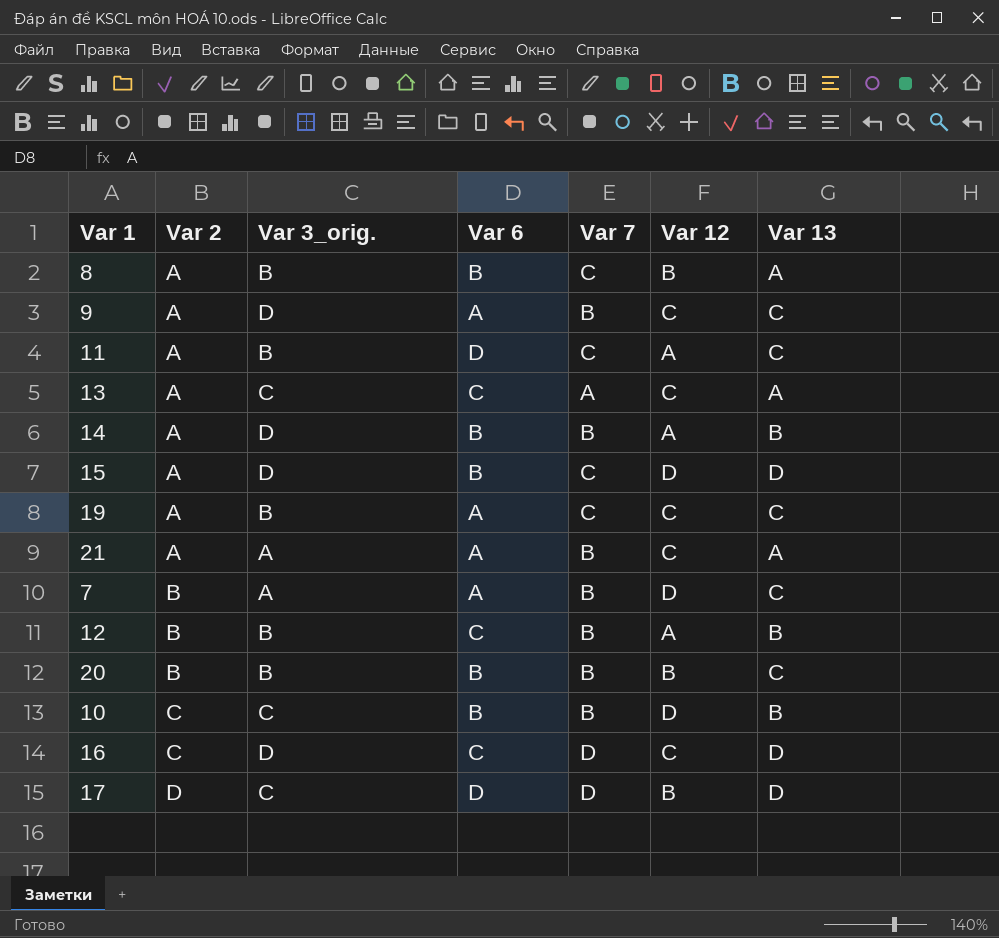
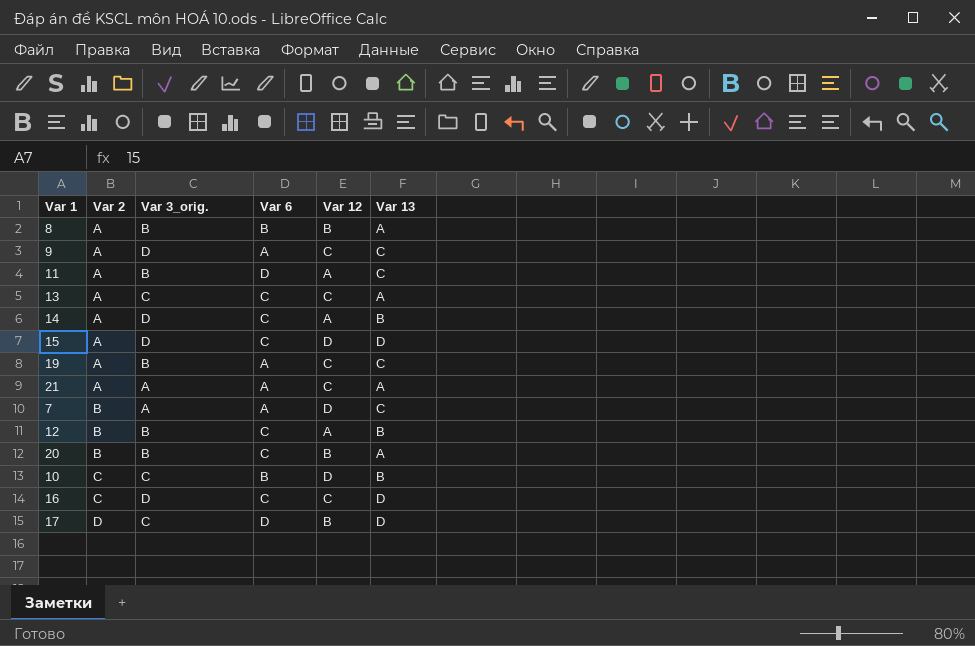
column Var 7 | position: 5 -> none
14 | Var 6: B -> C
15 | Var 6: B -> C
20 | Var 6: B -> C
20 | Var 13: C -> A

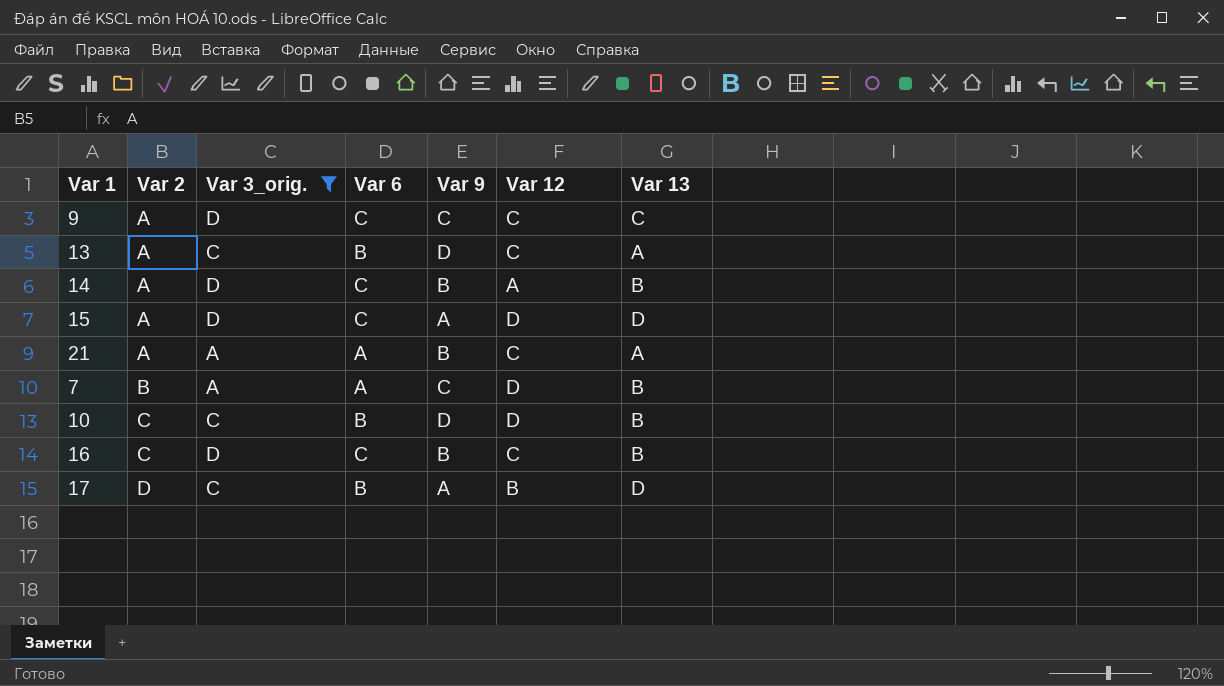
filter: none -> Var 3_orig. != B
column Var 9 | position: none -> 5
9 | Var 6: A -> C
13 | Var 6: C -> B
7 | Var 13: C -> B
16 | Var 13: D -> B
17 | Var 6: D -> B

